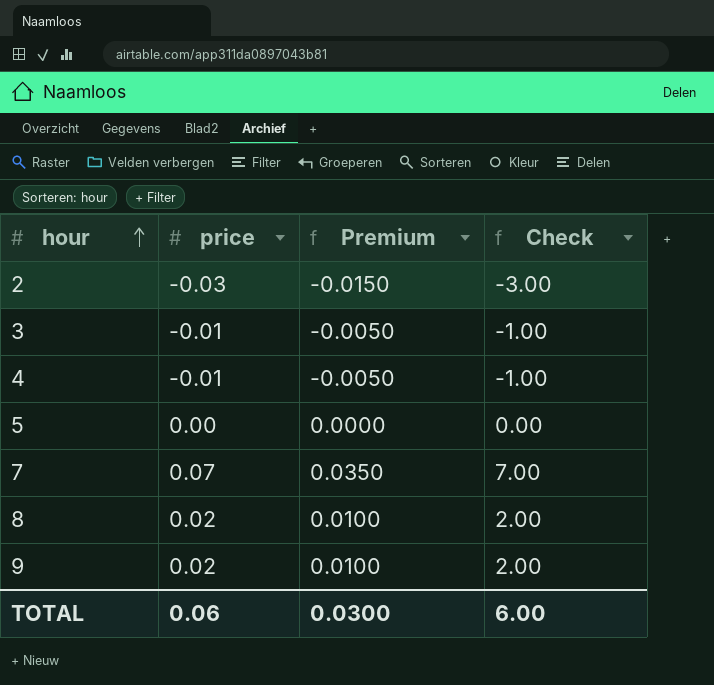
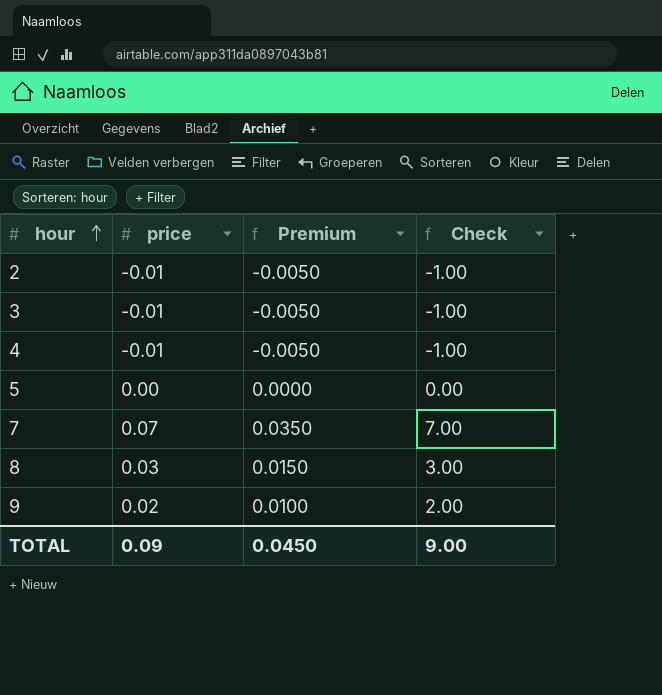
2 | price: -0.03 -> -0.01
2 | Premium: -0.0150 -> -0.0050
2 | Check: -3.00 -> -1.00
8 | price: 0.02 -> 0.03
8 | Premium: 0.0100 -> 0.0150
8 | Check: 2.00 -> 3.00
TOTAL | price: 0.06 -> 0.09
TOTAL | Premium: 0.0300 -> 0.0450
TOTAL | Check: 6.00 -> 9.00

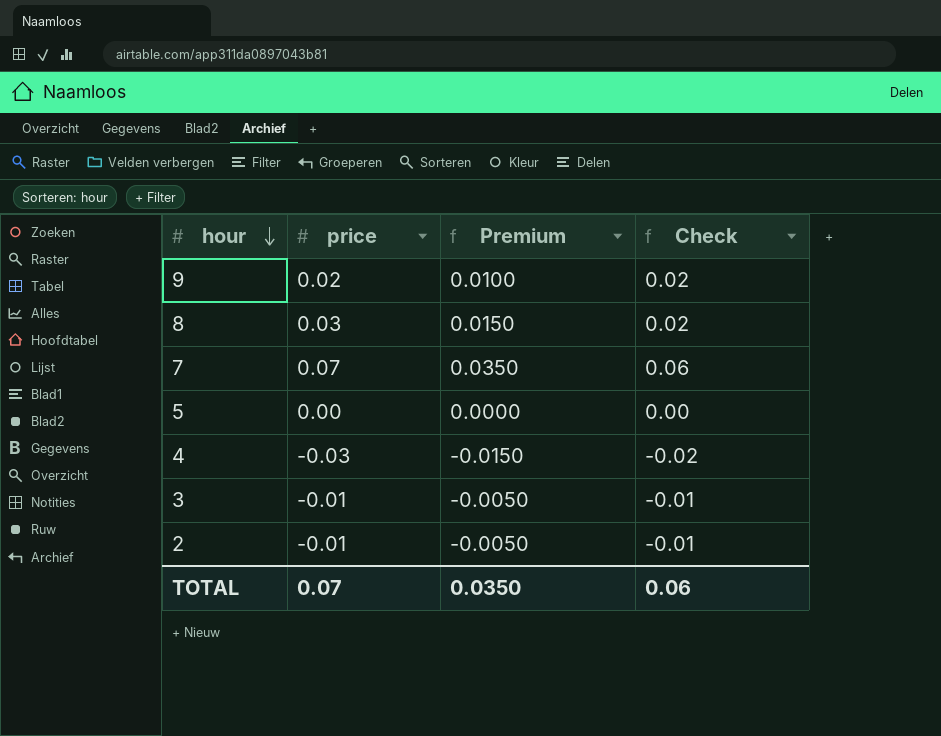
row order: hour ascending -> hour descending
column Check | formula: [price] * 100 -> [price] * 0.8
4 | price: -0.01 -> -0.03
4 | Premium: -0.0050 -> -0.0150
TOTAL | price: 0.09 -> 0.07
TOTAL | Premium: 0.0450 -> 0.0350
TOTAL | Check: 9.00 -> 0.06

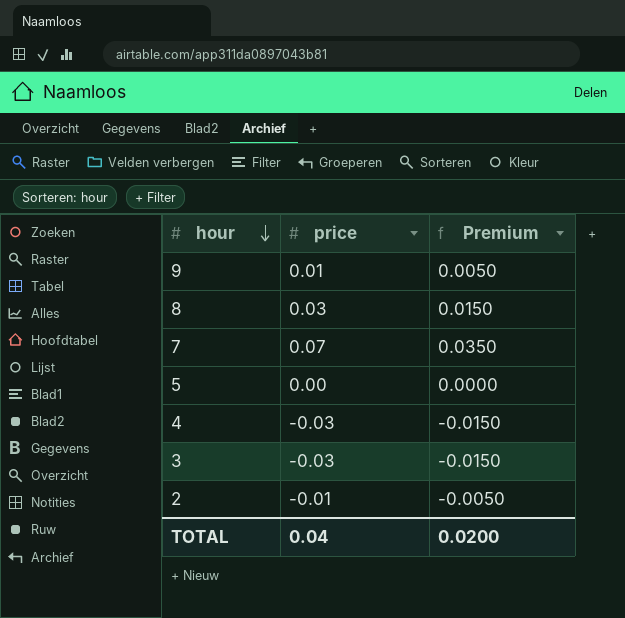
column Check | formula: [price] * 0.8 -> none
9 | price: 0.02 -> 0.01
9 | Premium: 0.0100 -> 0.0050
3 | price: -0.01 -> -0.03
3 | Premium: -0.0050 -> -0.0150
TOTAL | price: 0.07 -> 0.04
TOTAL | Premium: 0.0350 -> 0.0200

